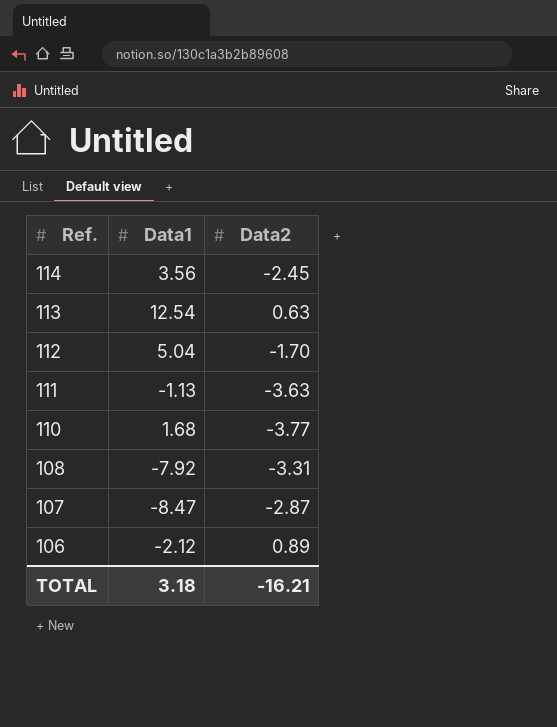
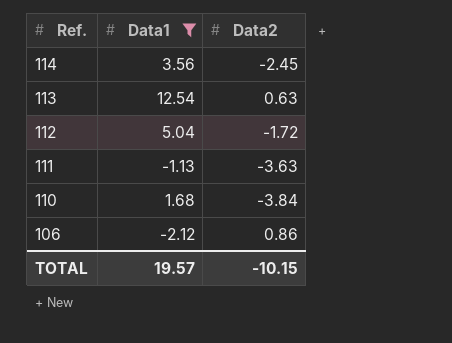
filter: none -> Data1 >= -2.12
112 | Data2: -1.70 -> -1.72
110 | Data2: -3.77 -> -3.84
106 | Data2: 0.89 -> 0.86
TOTAL | Data1: 3.18 -> 19.57
TOTAL | Data2: -16.21 -> -10.15

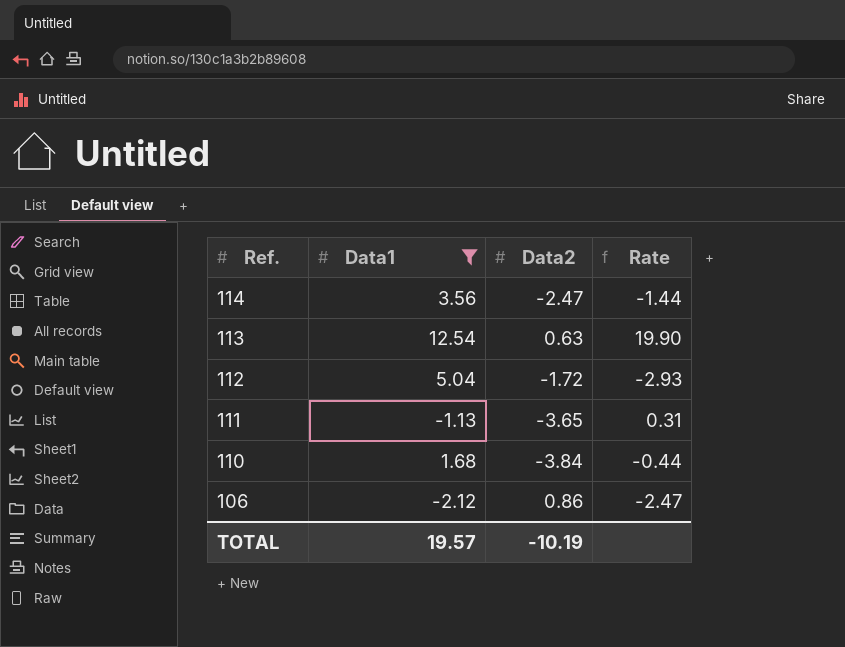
column Rate | formula: none -> [Data1] / [Data2]
114 | Data2: -2.45 -> -2.47
111 | Data2: -3.63 -> -3.65
TOTAL | Data2: -10.15 -> -10.19

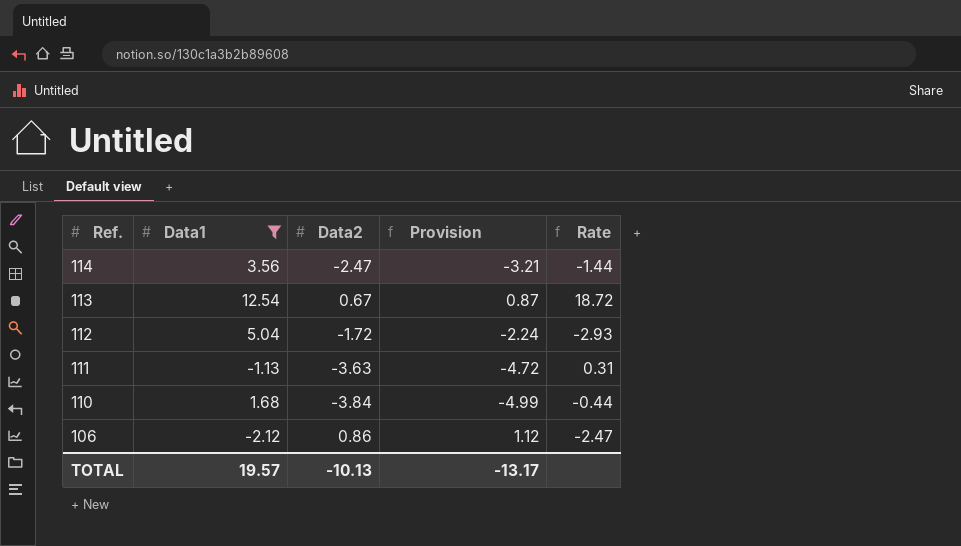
column Provision | formula: none -> [Data2] * 1.3
113 | Data2: 0.63 -> 0.67
113 | Rate: 19.90 -> 18.72
111 | Data2: -3.65 -> -3.63
TOTAL | Data2: -10.19 -> -10.13

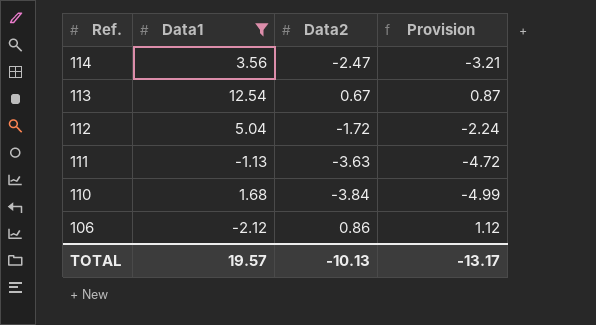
column Rate | formula: [Data1] / [Data2] -> none

